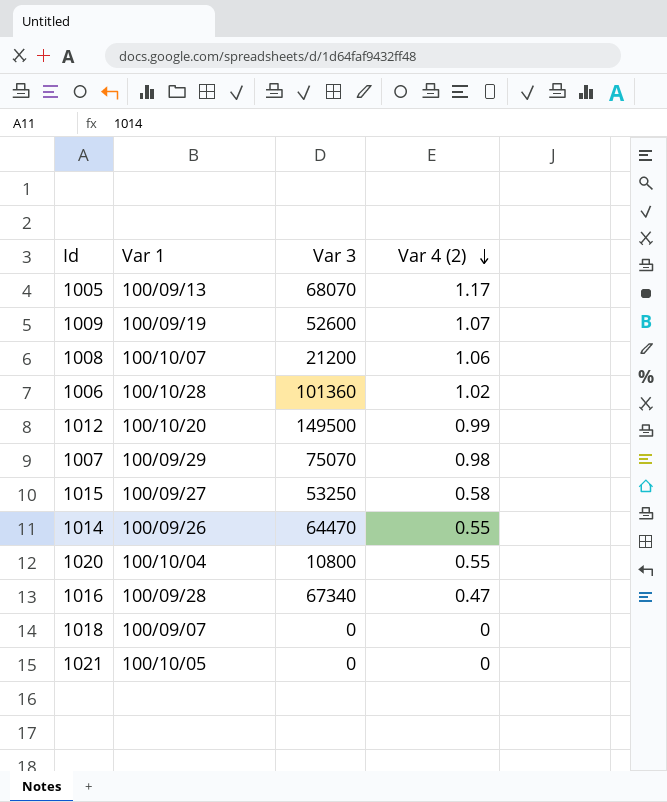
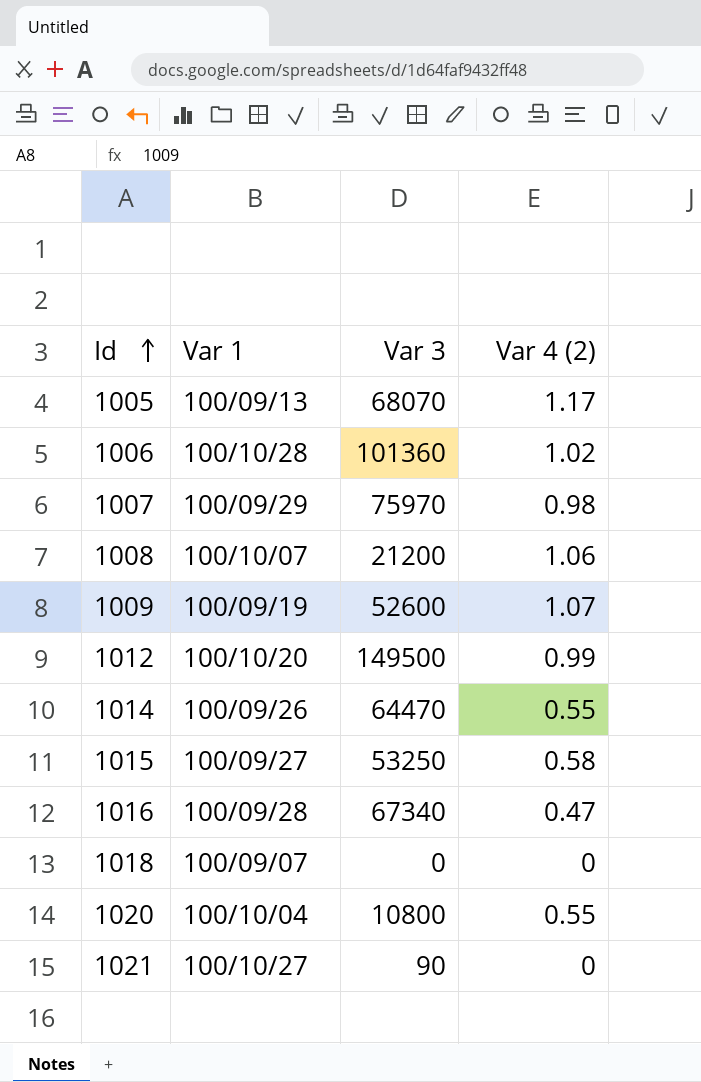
row order: Var 4 (2) descending -> Id ascending
1007 | Var 3: 75070 -> 75970
1021 | Var 1: 100/10/05 -> 100/10/27
1021 | Var 3: 0 -> 90

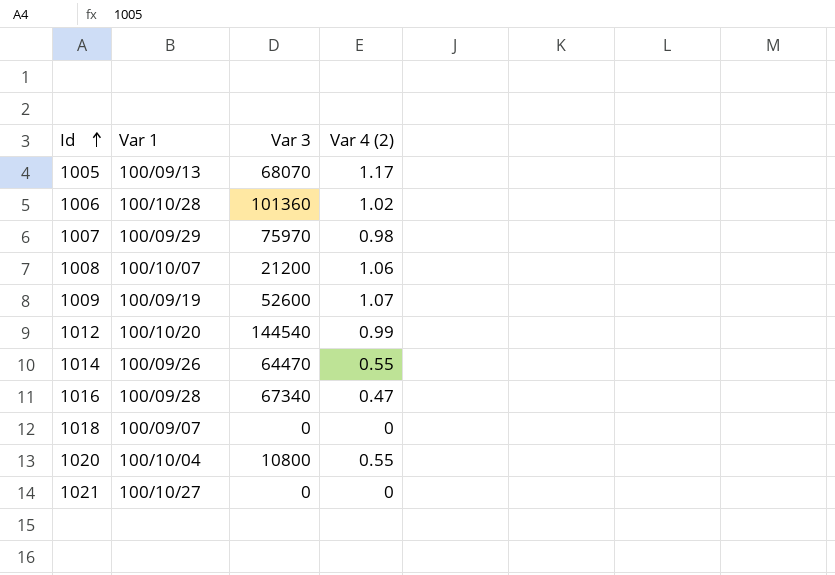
row 1015: 100/09/27 | 53250 | 0.58 -> none
1012 | Var 3: 149500 -> 144540
1021 | Var 3: 90 -> 0

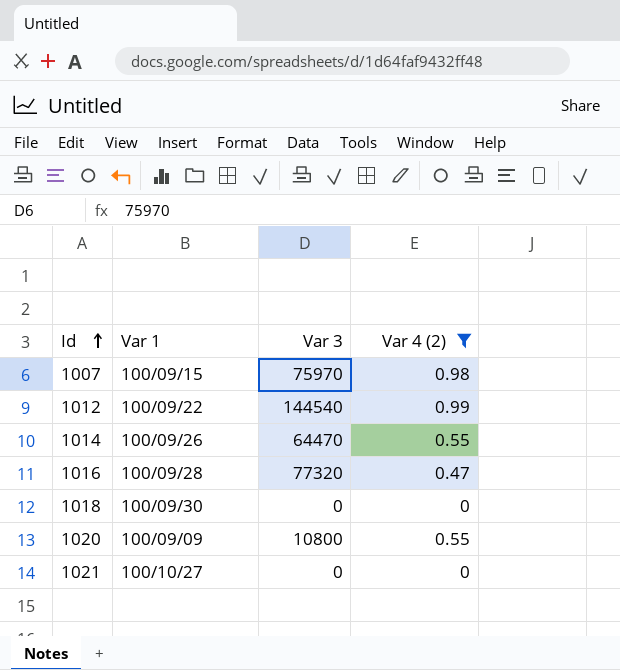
filter: none -> Var 4 (2) <= 0.99
1007 | Var 1: 100/09/29 -> 100/09/15
1012 | Var 1: 100/10/20 -> 100/09/22
1016 | Var 3: 67340 -> 77320
1018 | Var 1: 100/09/07 -> 100/09/30
1020 | Var 1: 100/10/04 -> 100/09/09

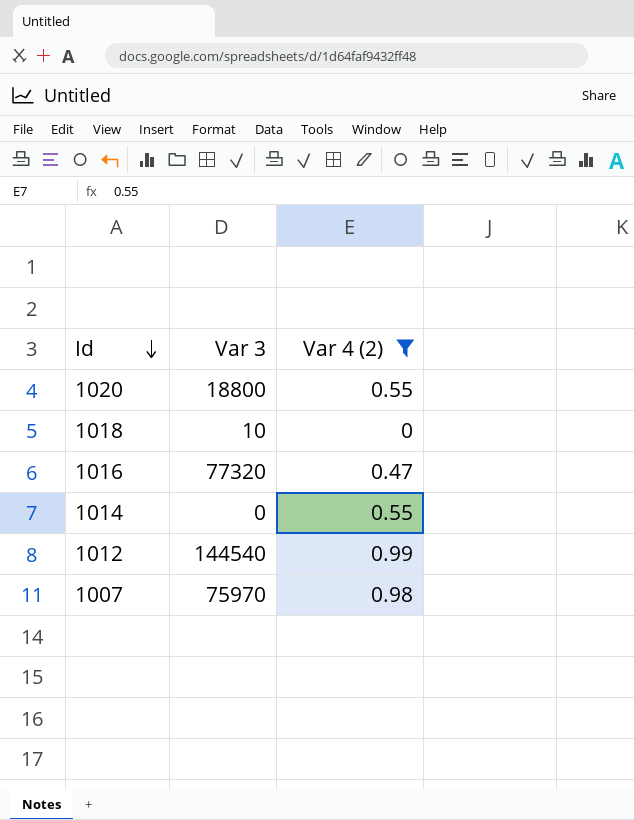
row order: Id ascending -> Id descending
column Var 1 | position: 2 -> none
row 1021: 100/10/27 | 0 | 0 -> none
1020 | Var 3: 10800 -> 18800
1018 | Var 3: 0 -> 10
1014 | Var 3: 64470 -> 0

